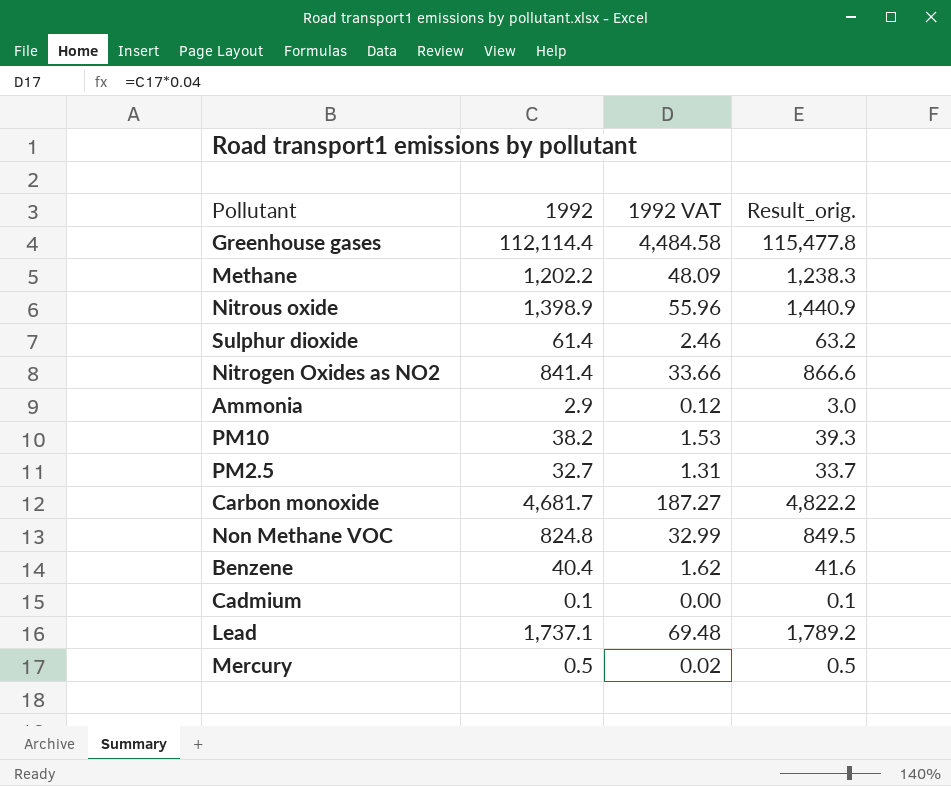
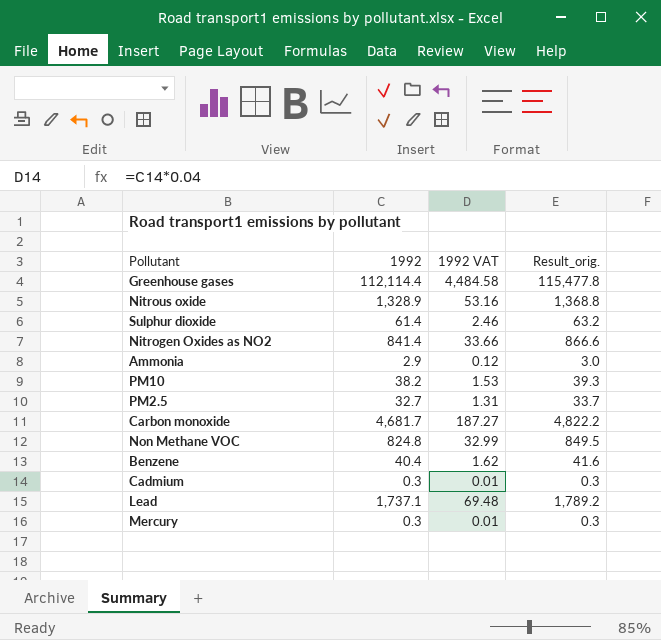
row Methane: 1,202.2 | 48.09 | 1,238.3 -> none
Nitrous oxide | 1992: 1,398.9 -> 1,328.9
Nitrous oxide | 1992 VAT: 55.96 -> 53.16
Nitrous oxide | Result_orig.: 1,440.9 -> 1,368.8
Cadmium | 1992: 0.1 -> 0.3
Cadmium | 1992 VAT: 0.00 -> 0.01
Cadmium | Result_orig.: 0.1 -> 0.3
Mercury | 1992: 0.5 -> 0.3
Mercury | 1992 VAT: 0.02 -> 0.01
Mercury | Result_orig.: 0.5 -> 0.3

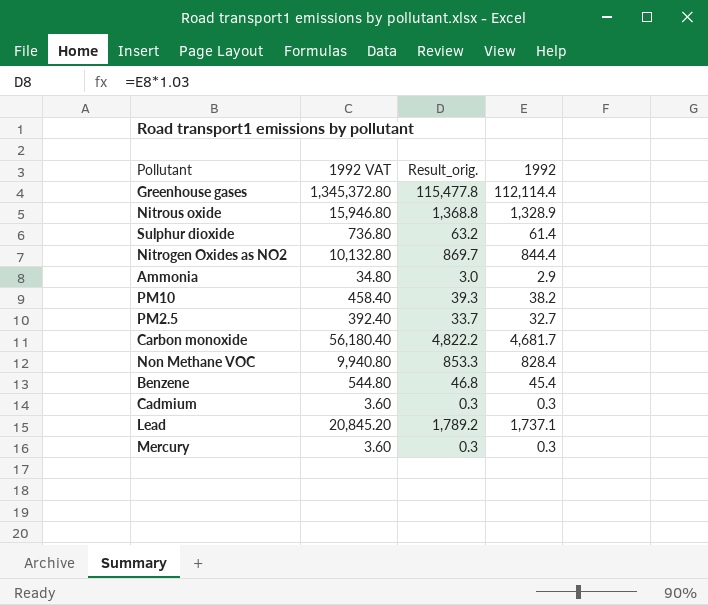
column 1992 VAT | formula: [1992] * 0.04 -> [1992] * 12
column 1992 | position: 2 -> 4
Nitrogen Oxides as NO2 | Result_orig.: 866.6 -> 869.7
Nitrogen Oxides as NO2 | 1992: 841.4 -> 844.4
Non Methane VOC | Result_orig.: 849.5 -> 853.3
Non Methane VOC | 1992: 824.8 -> 828.4
Benzene | Result_orig.: 41.6 -> 46.8
Benzene | 1992: 40.4 -> 45.4

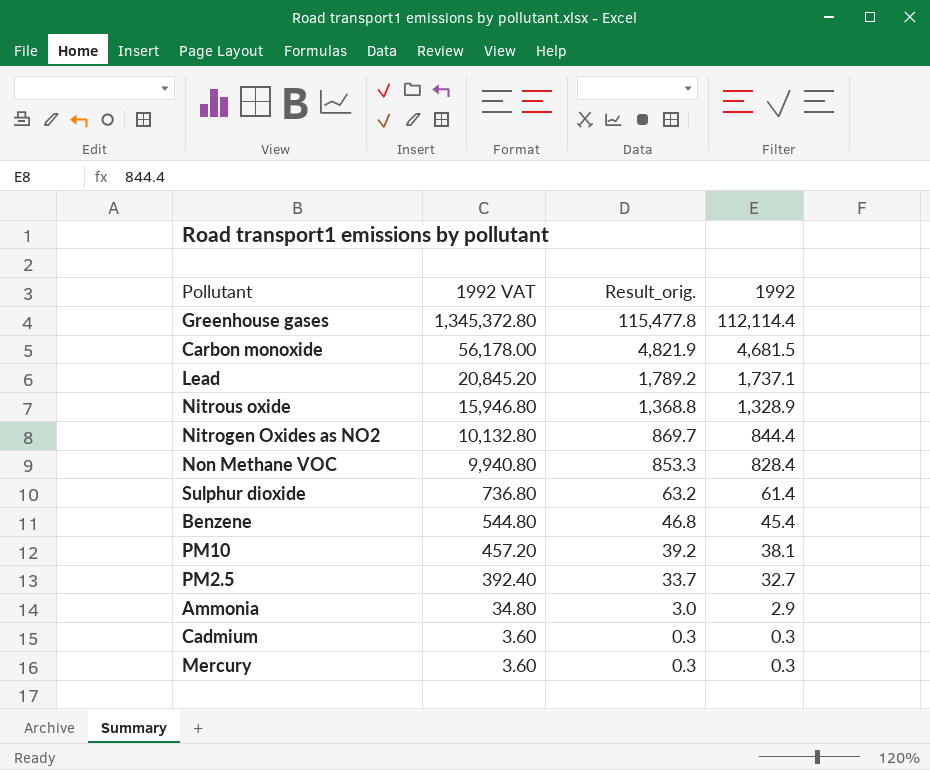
row order: none -> 1992 VAT descending
Carbon monoxide | 1992 VAT: 56,180.40 -> 56,178.00
Carbon monoxide | Result_orig.: 4,822.2 -> 4,821.9
Carbon monoxide | 1992: 4,681.7 -> 4,681.5
PM10 | 1992 VAT: 458.40 -> 457.20
PM10 | Result_orig.: 39.3 -> 39.2
PM10 | 1992: 38.2 -> 38.1

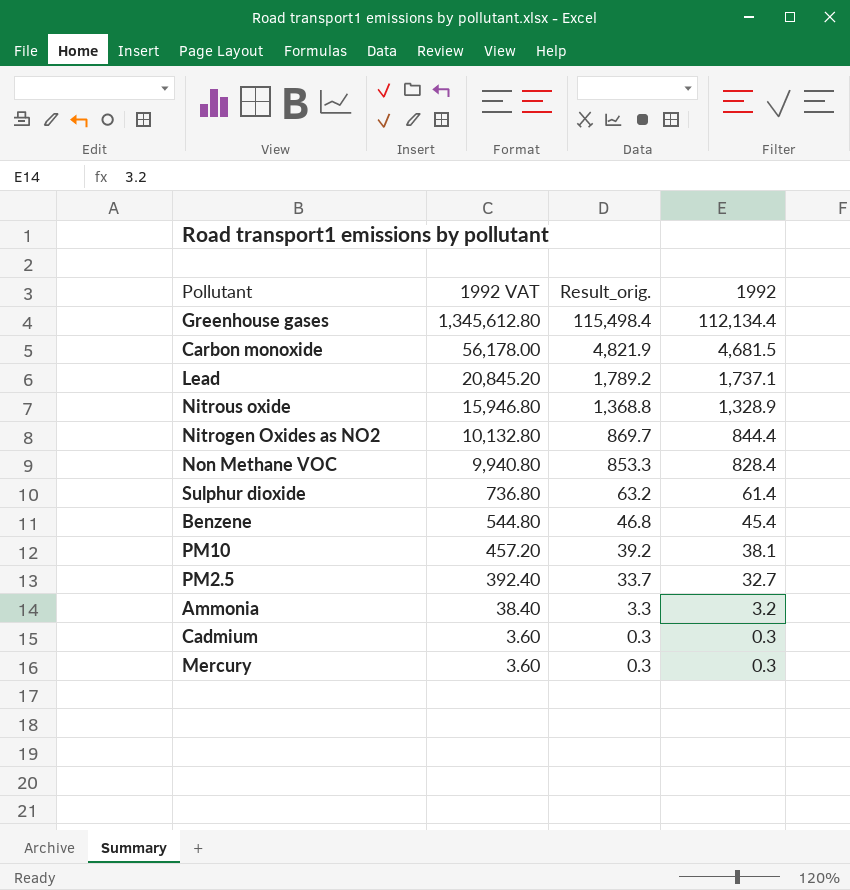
Greenhouse gases | 1992 VAT: 1,345,372.80 -> 1,345,612.80
Greenhouse gases | Result_orig.: 115,477.8 -> 115,498.4
Greenhouse gases | 1992: 112,114.4 -> 112,134.4
Ammonia | 1992 VAT: 34.80 -> 38.40
Ammonia | Result_orig.: 3.0 -> 3.3
Ammonia | 1992: 2.9 -> 3.2

